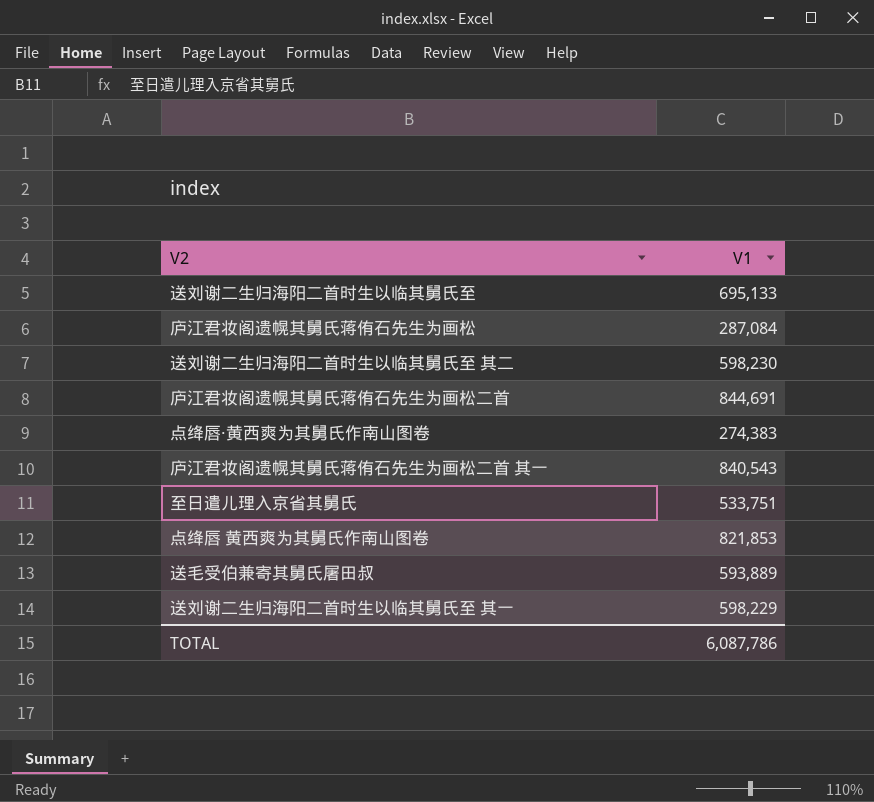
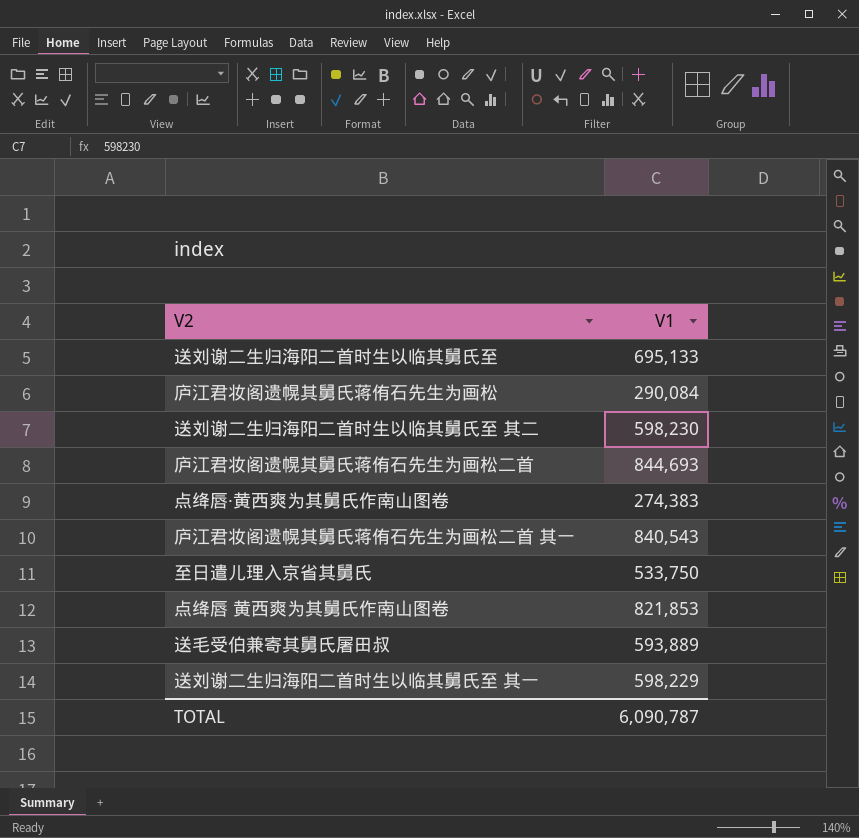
庐江君妆阁遗幌其舅氏蒋侑石先生为画松 | V1: 287,084 -> 290,084
庐江君妆阁遗幌其舅氏蒋侑石先生为画松二首 | V1: 844,691 -> 844,693
至日遣儿理入京省其舅氏 | V1: 533,751 -> 533,750
TOTAL | V1: 6,087,786 -> 6,090,787

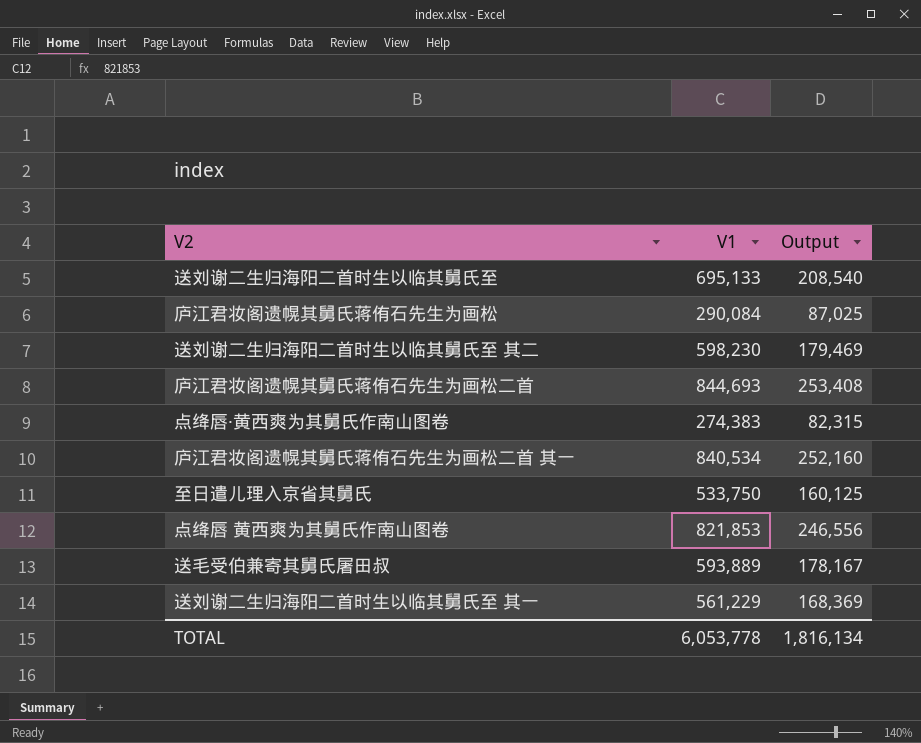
column Output | formula: none -> [V1] * 0.3
庐江君妆阁遗幌其舅氏蒋侑石先生为画松二首 其一 | V1: 840,543 -> 840,534
送刘谢二生归海阳二首时生以临其舅氏至 其一 | V1: 598,229 -> 561,229
TOTAL | V1: 6,090,787 -> 6,053,778

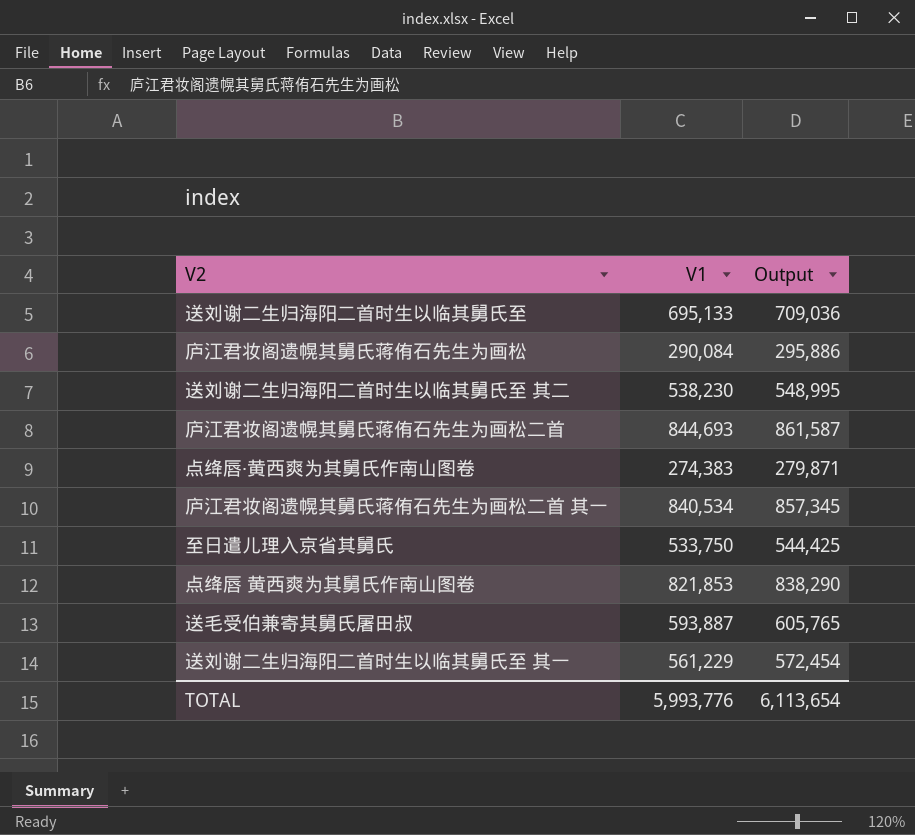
column Output | formula: [V1] * 0.3 -> [V1] * 1.02
送刘谢二生归海阳二首时生以临其舅氏至 其二 | V1: 598,230 -> 538,230
送毛受伯兼寄其舅氏屠田叔 | V1: 593,889 -> 593,887
TOTAL | V1: 6,053,778 -> 5,993,776
TOTAL | Output: 1,816,134 -> 6,113,654

